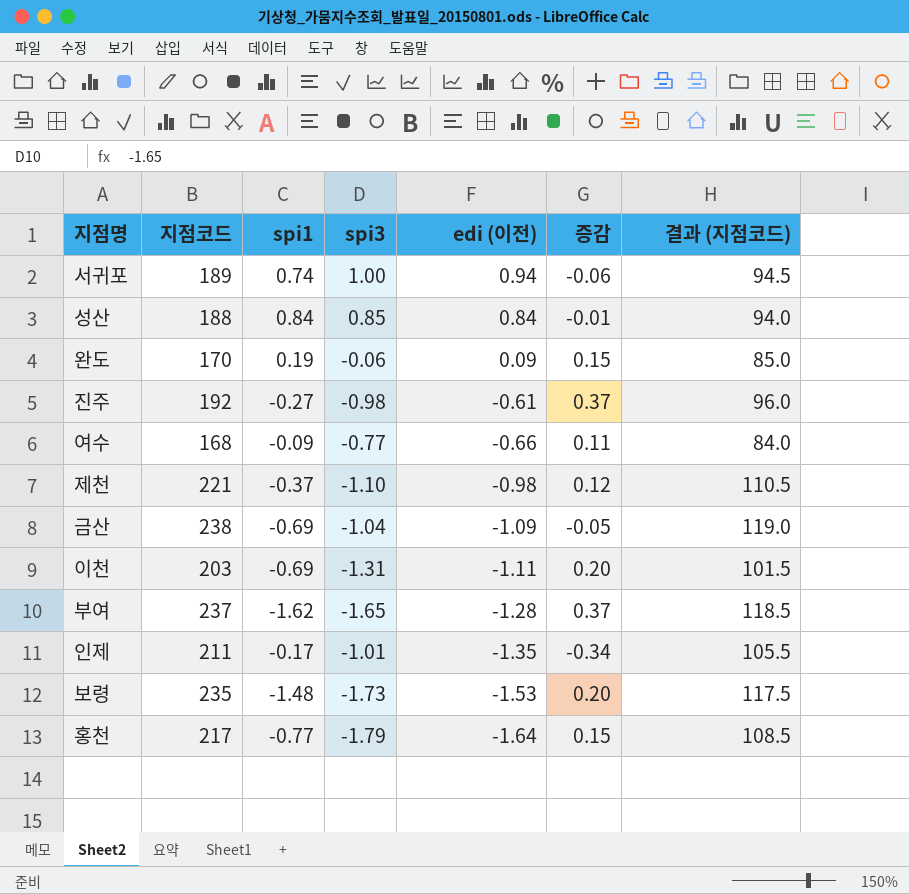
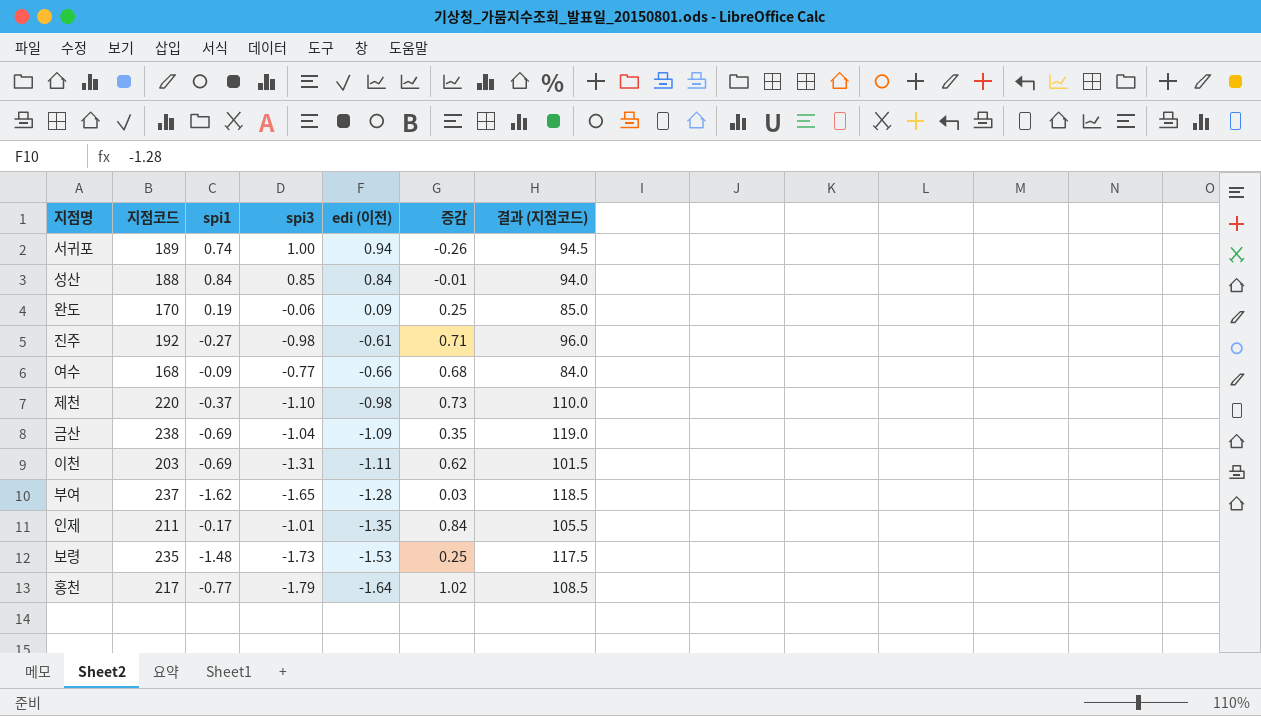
column 증감 | formula: [edi (이전)] - [spi3] -> [spi1] - [spi3]
제천 | 지점코드: 221 -> 220
제천 | 결과 (지점코드): 110.5 -> 110.0

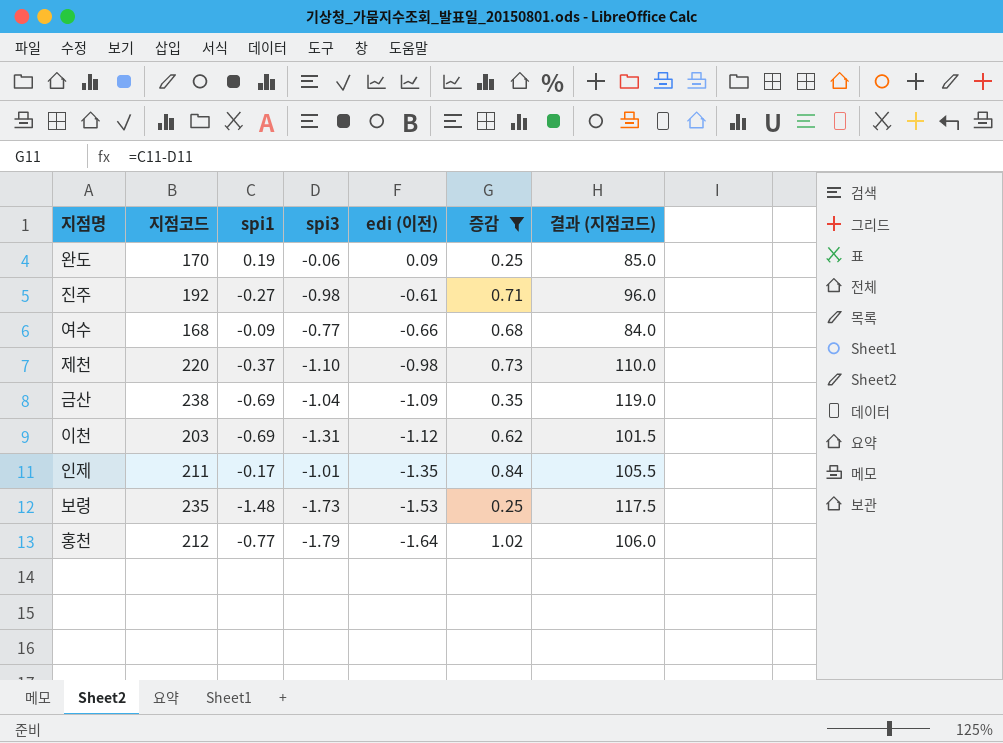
filter: none -> 증감 >= 0.25
이천 | edi (이전): -1.11 -> -1.12
홍천 | 지점코드: 217 -> 212
홍천 | 결과 (지점코드): 108.5 -> 106.0

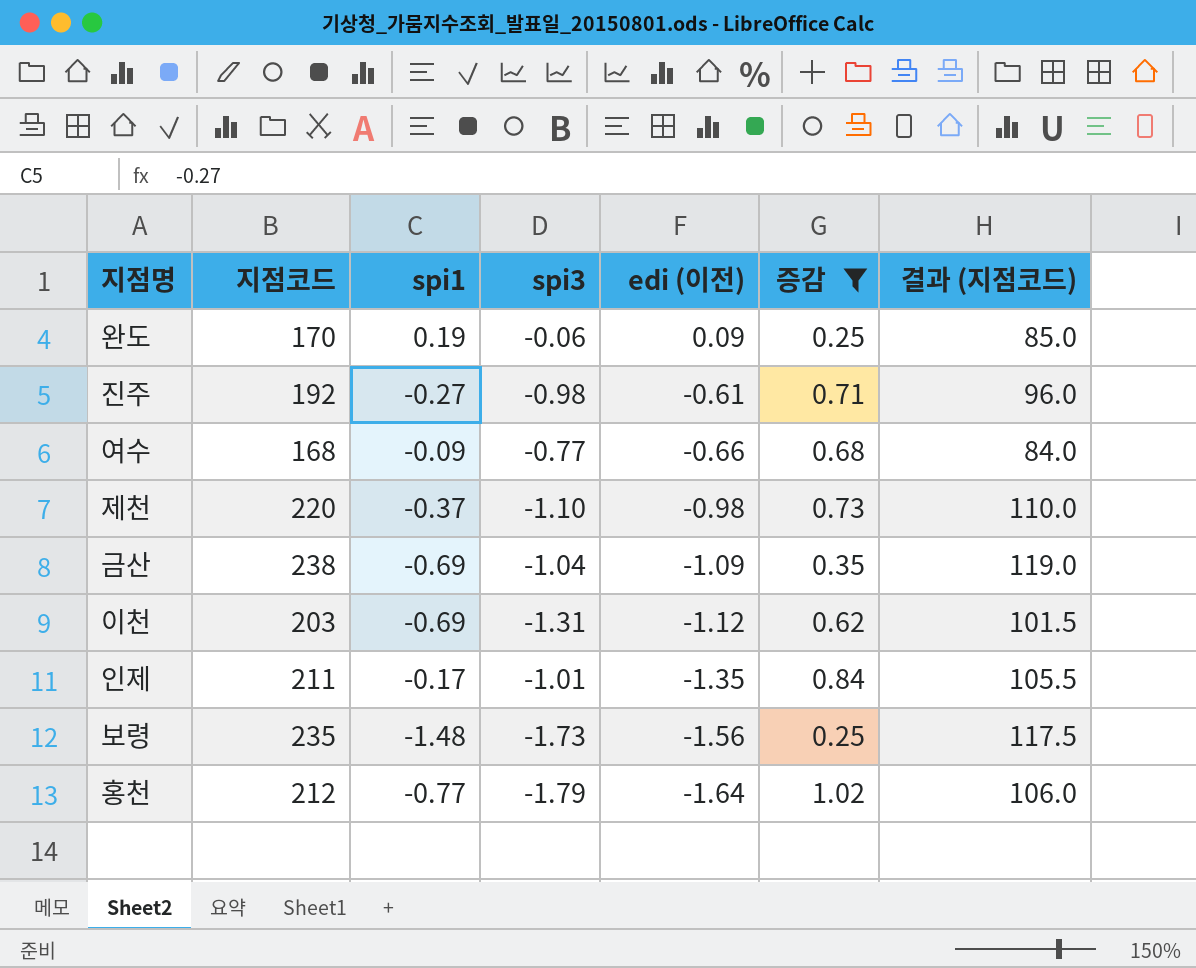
보령 | edi (이전): -1.53 -> -1.56

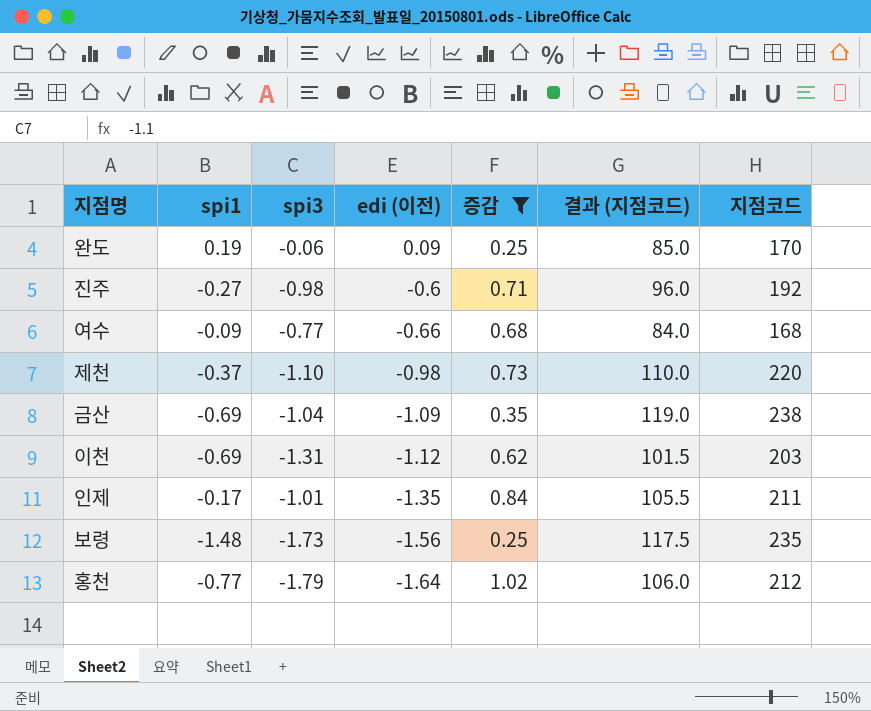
column 지점코드 | position: 2 -> 7
진주 | edi (이전): -0.61 -> -0.6

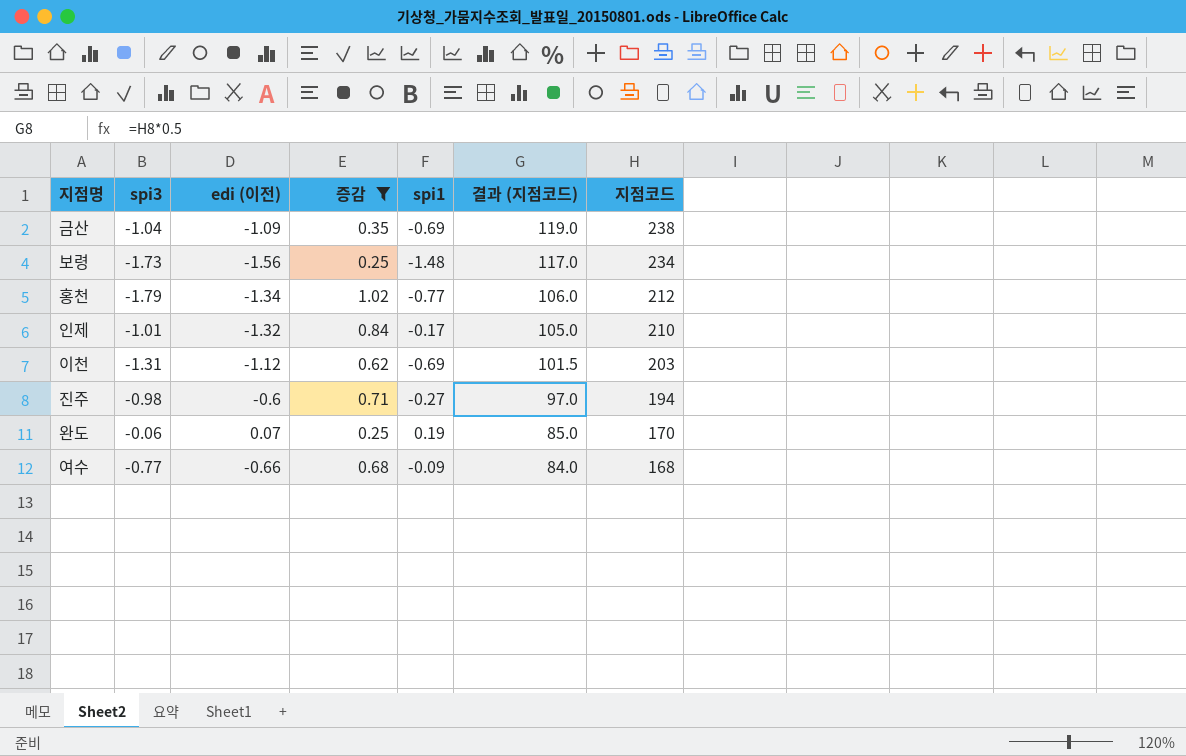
row order: edi (이전) descending -> 결과 (지점코드) descending
column spi1 | position: 2 -> 5
row 제천: -0.37 | -1.10 | -0.98 | 0.73 | 110.0 | 220 -> none
보령 | 결과 (지점코드): 117.5 -> 117.0
보령 | 지점코드: 235 -> 234
홍천 | edi (이전): -1.64 -> -1.34
인제 | edi (이전): -1.35 -> -1.32
인제 | 결과 (지점코드): 105.5 -> 105.0
인제 | 지점코드: 211 -> 210
진주 | 결과 (지점코드): 96.0 -> 97.0
진주 | 지점코드: 192 -> 194
완도 | edi (이전): 0.09 -> 0.07

